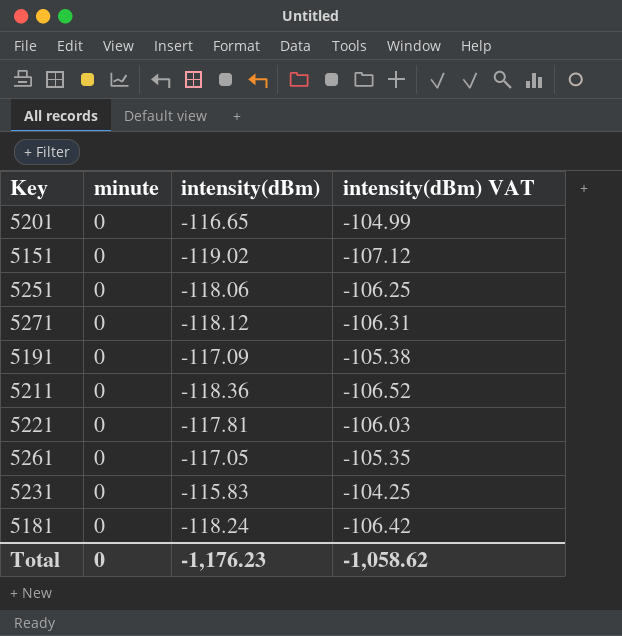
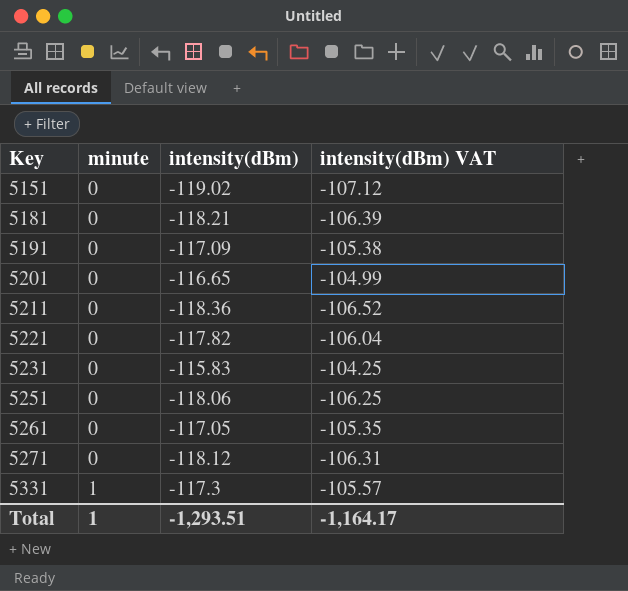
row order: none -> Key ascending
5181 | intensity(dBm): -118.24 -> -118.21
5181 | intensity(dBm) VAT: -106.42 -> -106.39
5221 | intensity(dBm): -117.81 -> -117.82
5221 | intensity(dBm) VAT: -106.03 -> -106.04
row 5331: none -> 1 | -117.3 | -105.57
Total | minute: 0 -> 1
Total | intensity(dBm): -1,176.23 -> -1,293.51
Total | intensity(dBm) VAT: -1,058.62 -> -1,164.17

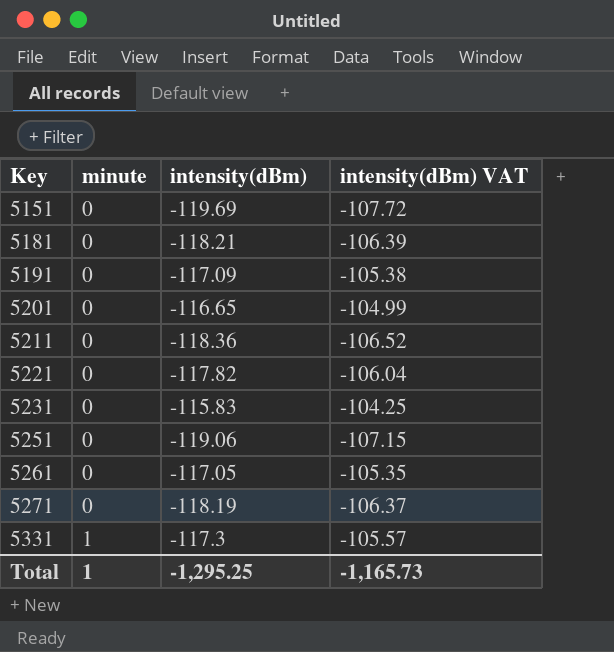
5151 | intensity(dBm): -119.02 -> -119.69
5151 | intensity(dBm) VAT: -107.12 -> -107.72
5251 | intensity(dBm): -118.06 -> -119.06
5251 | intensity(dBm) VAT: -106.25 -> -107.15
5271 | intensity(dBm): -118.12 -> -118.19
5271 | intensity(dBm) VAT: -106.31 -> -106.37
Total | intensity(dBm): -1,293.51 -> -1,295.25
Total | intensity(dBm) VAT: -1,164.17 -> -1,165.73

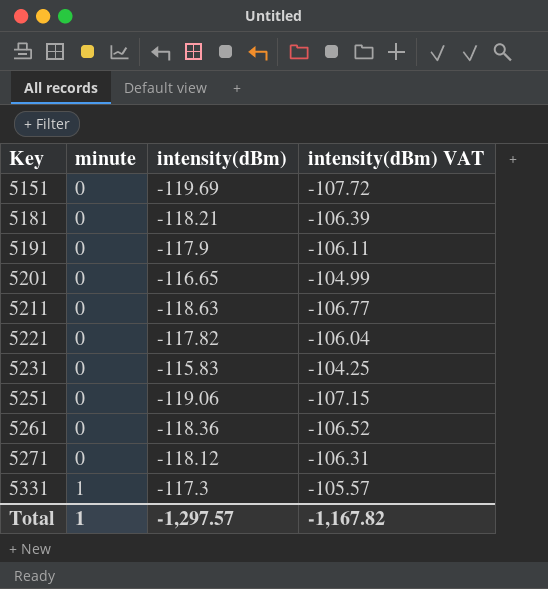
5191 | intensity(dBm): -117.09 -> -117.9
5191 | intensity(dBm) VAT: -105.38 -> -106.11
5211 | intensity(dBm): -118.36 -> -118.63
5211 | intensity(dBm) VAT: -106.52 -> -106.77
5261 | intensity(dBm): -117.05 -> -118.36
5261 | intensity(dBm) VAT: -105.35 -> -106.52
5271 | intensity(dBm): -118.19 -> -118.12
5271 | intensity(dBm) VAT: -106.37 -> -106.31
Total | intensity(dBm): -1,295.25 -> -1,297.57
Total | intensity(dBm) VAT: -1,165.73 -> -1,167.82

